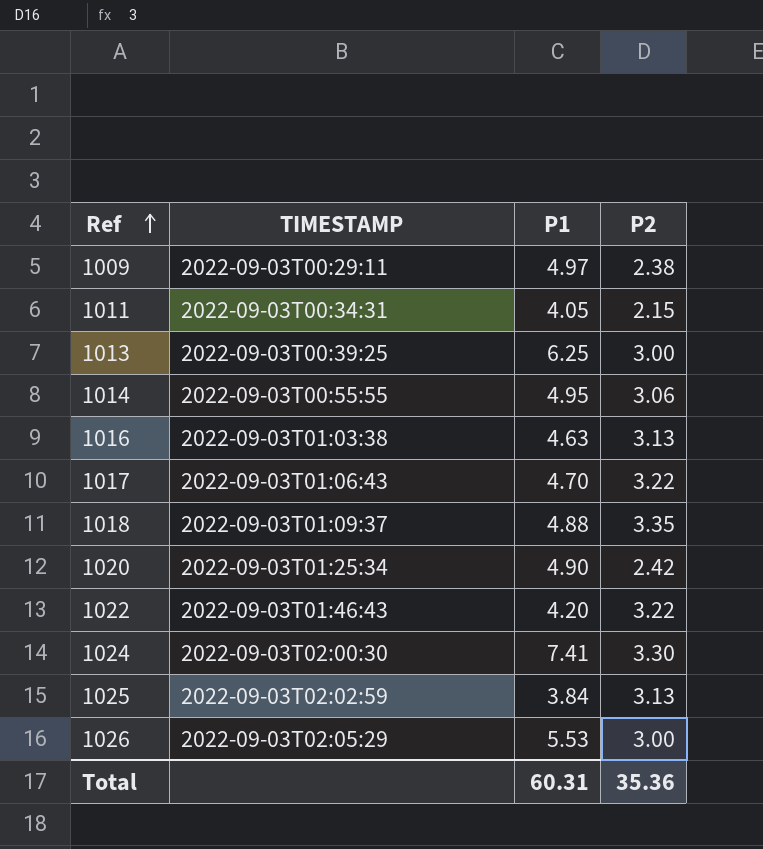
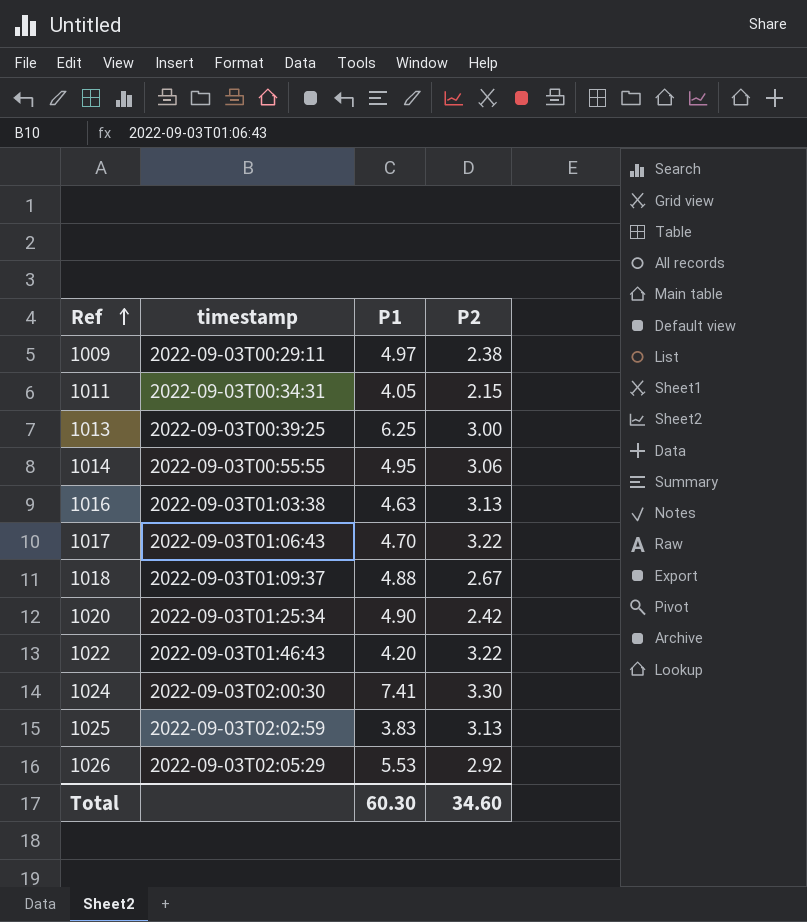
column name: TIMESTAMP -> timestamp
1018 | P2: 3.35 -> 2.67
1025 | P1: 3.84 -> 3.83
1026 | P2: 3.00 -> 2.92
Total | P1: 60.31 -> 60.30
Total | P2: 35.36 -> 34.60

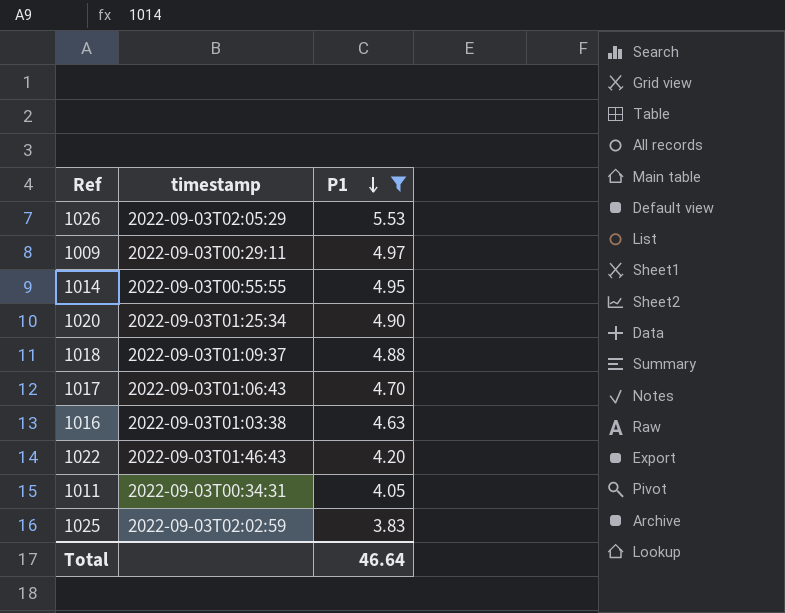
filter: none -> P1 <= 5.53
row order: Ref ascending -> P1 descending
column P2 | position: 4 -> none
Total | P1: 60.30 -> 46.64

